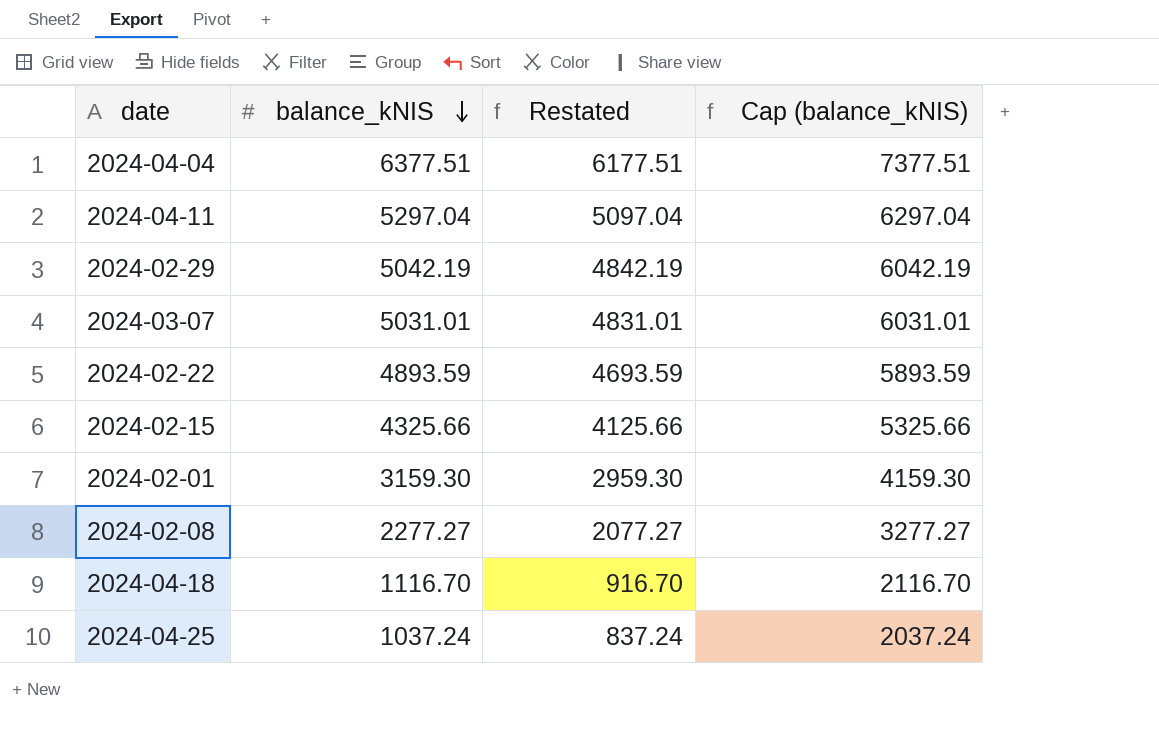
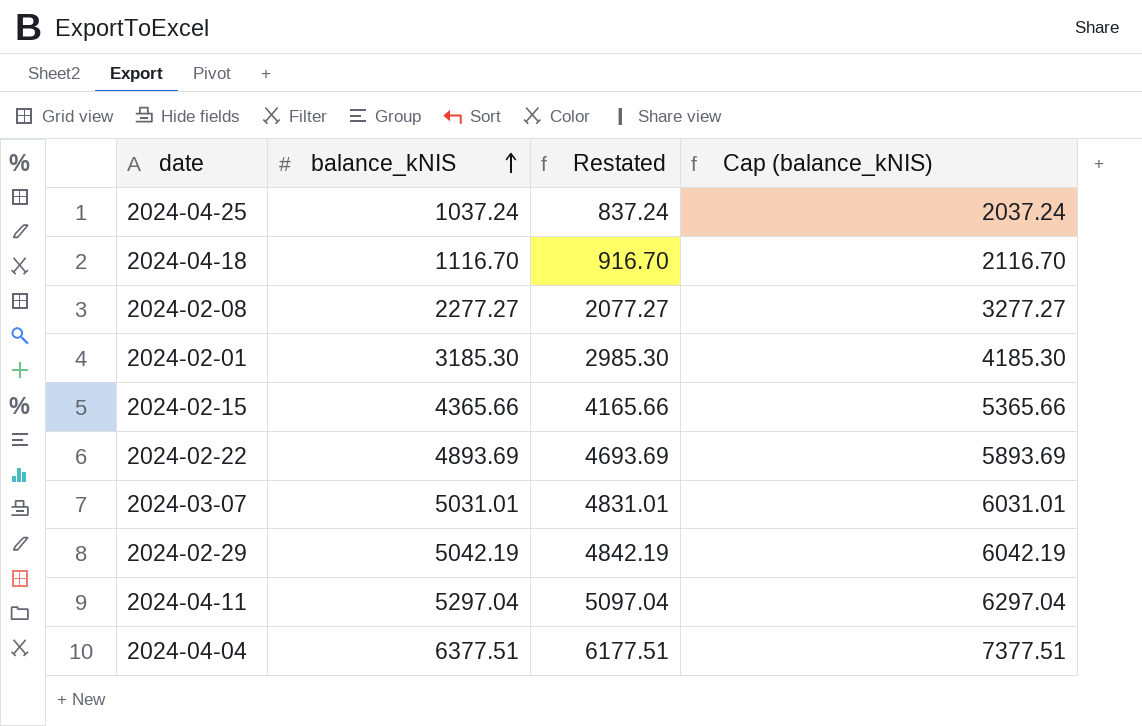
row order: balance_kNIS descending -> balance_kNIS ascending
2024-02-01 | balance_kNIS: 3159.30 -> 3185.30
2024-02-01 | Restated: 2959.30 -> 2985.30
2024-02-01 | Cap (balance_kNIS): 4159.30 -> 4185.30
2024-02-15 | balance_kNIS: 4325.66 -> 4365.66
2024-02-15 | Restated: 4125.66 -> 4165.66
2024-02-15 | Cap (balance_kNIS): 5325.66 -> 5365.66
2024-02-22 | balance_kNIS: 4893.59 -> 4893.69
2024-02-22 | Restated: 4693.59 -> 4693.69
2024-02-22 | Cap (balance_kNIS): 5893.59 -> 5893.69

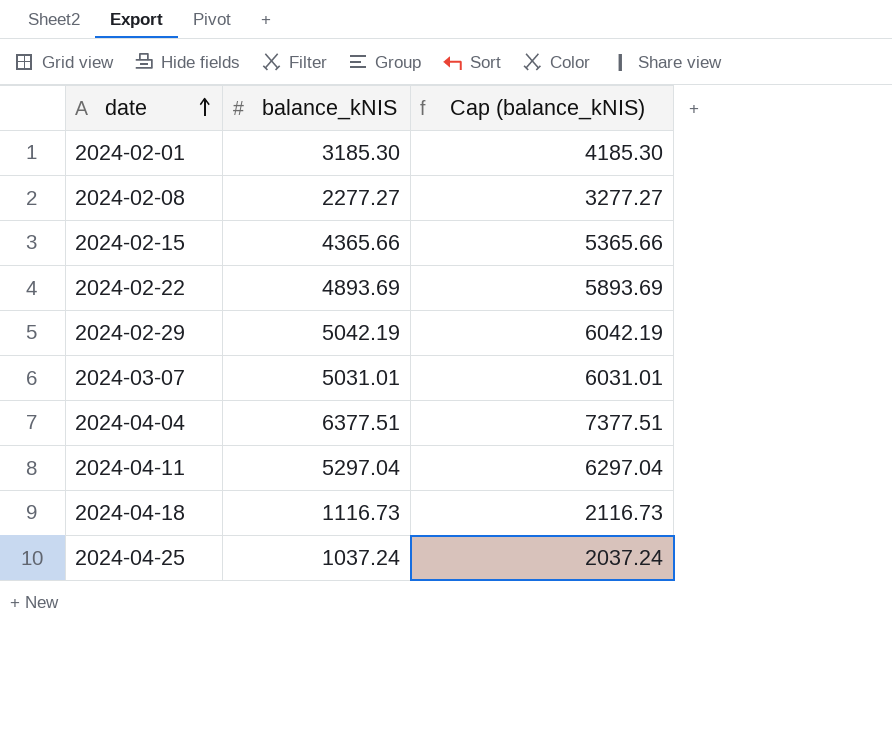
row order: balance_kNIS ascending -> date ascending
column Restated | formula: [balance_kNIS] - 200 -> none
2024-04-18 | balance_kNIS: 1116.70 -> 1116.73
2024-04-18 | Cap (balance_kNIS): 2116.70 -> 2116.73

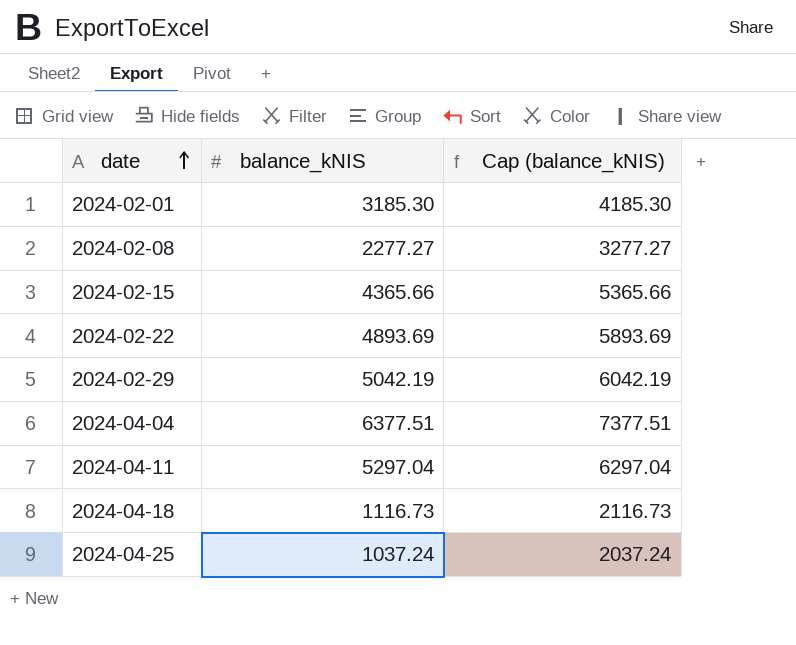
row 2024-03-07: 5031.01 | 6031.01 -> none

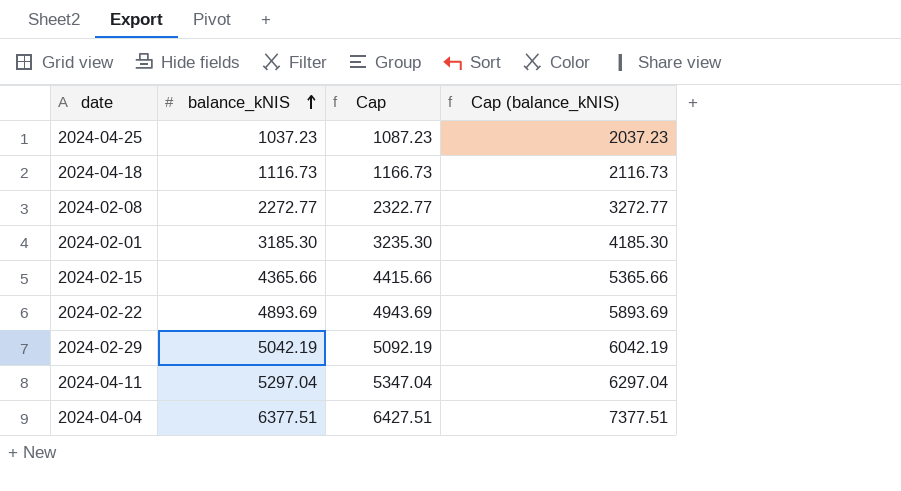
row order: date ascending -> balance_kNIS ascending
column Cap | formula: none -> [balance_kNIS] + 50
2024-04-25 | balance_kNIS: 1037.24 -> 1037.23
2024-04-25 | Cap (balance_kNIS): 2037.24 -> 2037.23
2024-02-08 | balance_kNIS: 2277.27 -> 2272.77
2024-02-08 | Cap (balance_kNIS): 3277.27 -> 3272.77

